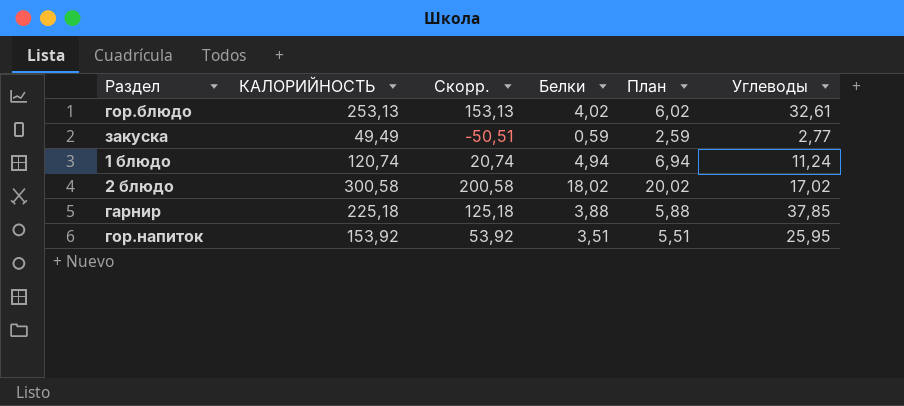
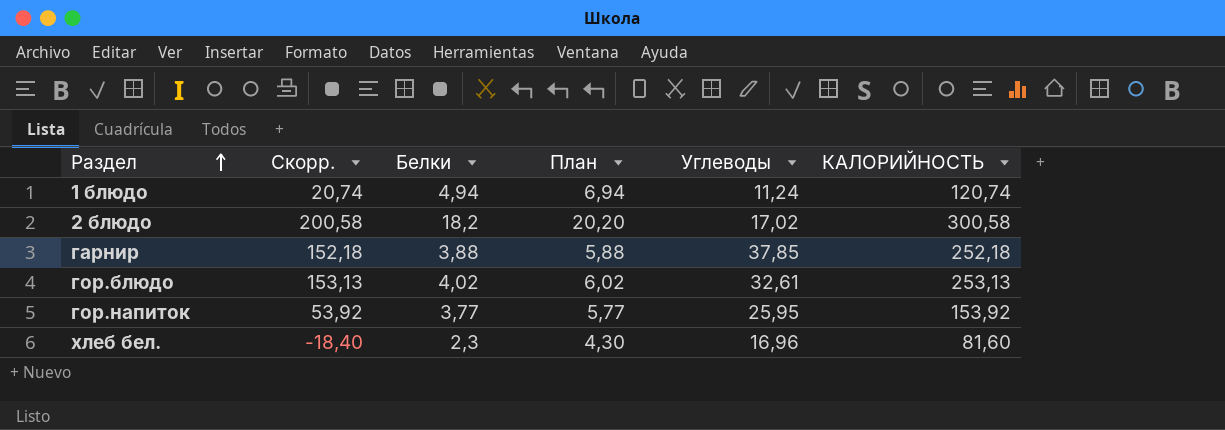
row order: none -> Раздел ascending
column КАЛОРИЙНОСТЬ | position: 2 -> 6
row закуска: 49,49 | -50,51 | 0,59 | 2,59 | 2,77 -> none
2 блюдо | Белки: 18,02 -> 18,2
2 блюдо | План: 20,02 -> 20,20
гарнир | Скорр.: 125,18 -> 152,18
гарнир | КАЛОРИЙНОСТЬ: 225,18 -> 252,18
гор.напиток | Белки: 3,51 -> 3,77
гор.напиток | План: 5,51 -> 5,77
row хлеб бел.: none -> -18,40 | 2,3 | 4,30 | 16,96 | 81,60

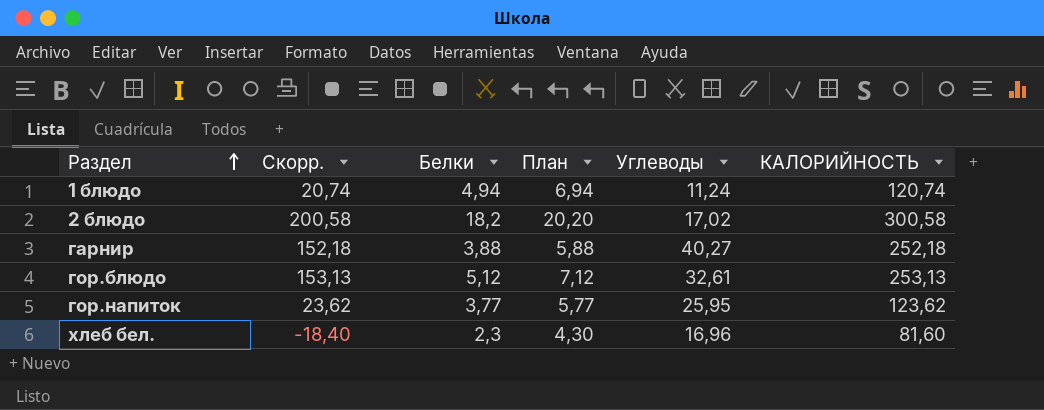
гарнир | Углеводы: 37,85 -> 40,27
гор.блюдо | Белки: 4,02 -> 5,12
гор.блюдо | План: 6,02 -> 7,12
гор.напиток | Скорр.: 53,92 -> 23,62
гор.напиток | КАЛОРИЙНОСТЬ: 153,92 -> 123,62

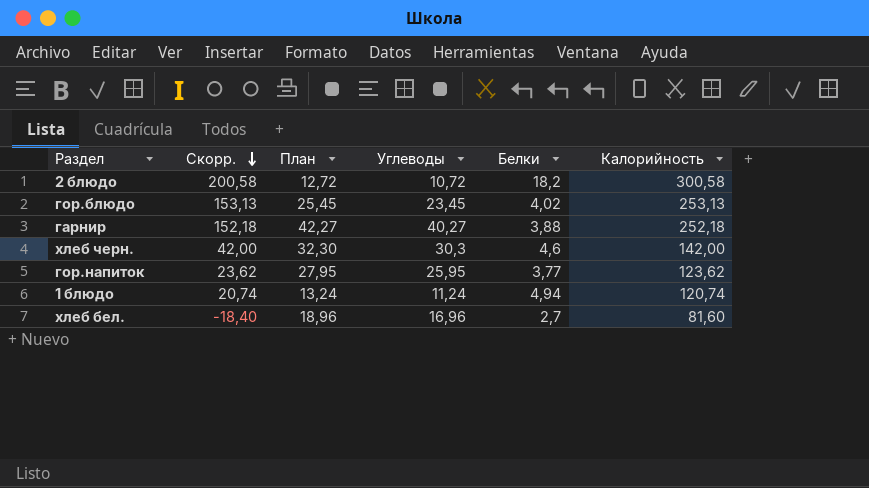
row order: Раздел ascending -> Скорр. descending
column План | formula: [Белки] + 2 -> [Углеводы] + 2
column Белки | position: 3 -> 5
column name: КАЛОРИЙНОСТЬ -> Калорийность
2 блюдо | Углеводы: 17,02 -> 10,72
гор.блюдо | Углеводы: 32,61 -> 23,45
гор.блюдо | Белки: 5,12 -> 4,02
row хлеб черн.: none -> 42,00 | 32,30 | 30,3 | 4,6 | 142,00
хлеб бел. | Белки: 2,3 -> 2,7

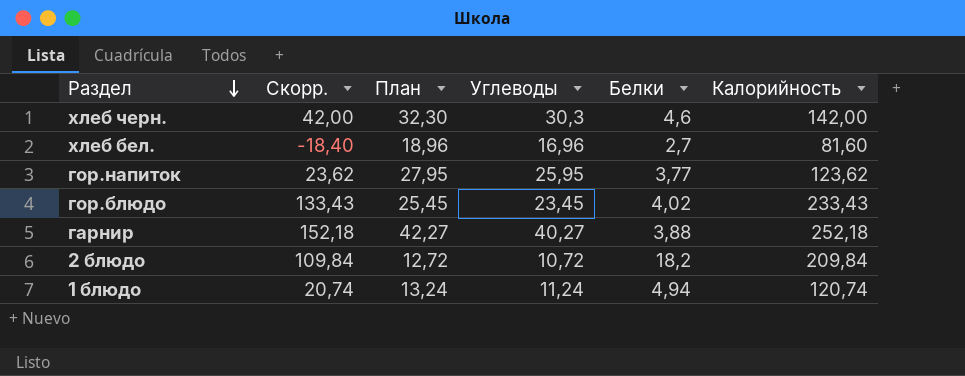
row order: Скорр. descending -> Раздел descending
гор.блюдо | Скорр.: 153,13 -> 133,43
гор.блюдо | Калорийность: 253,13 -> 233,43
2 блюдо | Скорр.: 200,58 -> 109,84
2 блюдо | Калорийность: 300,58 -> 209,84

